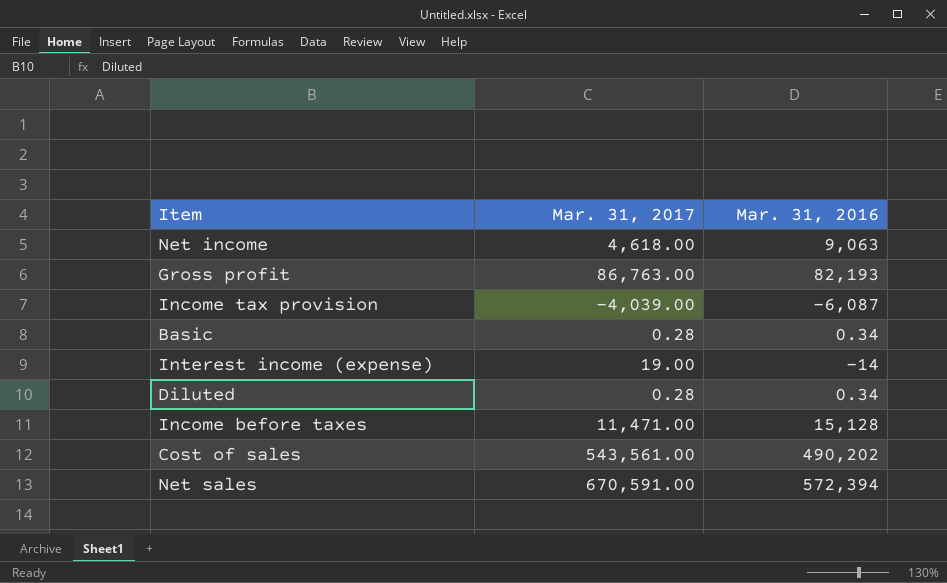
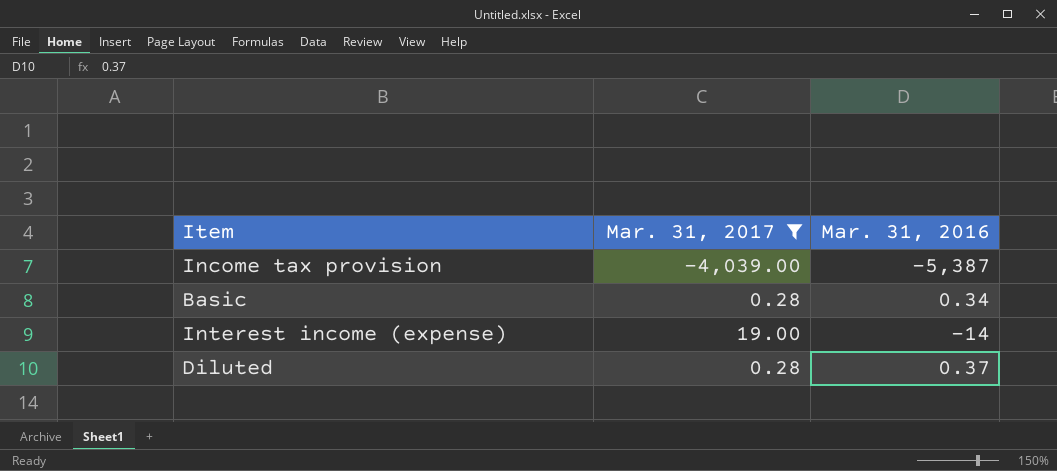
filter: none -> Mar. 31, 2017 <= 19.00
Income tax provision | Mar. 31, 2016: -6,087 -> -5,387
Diluted | Mar. 31, 2016: 0.34 -> 0.37

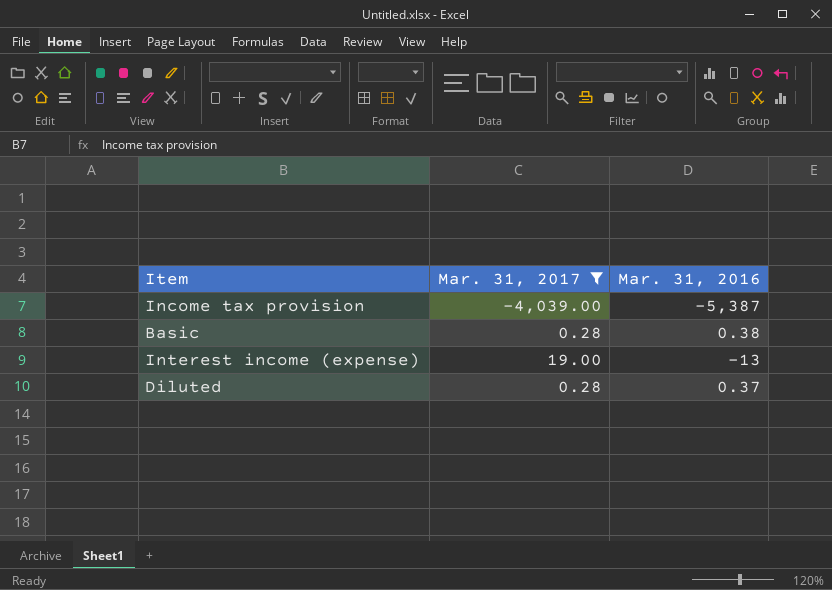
Basic | Mar. 31, 2016: 0.34 -> 0.38
Interest income (expense) | Mar. 31, 2016: -14 -> -13

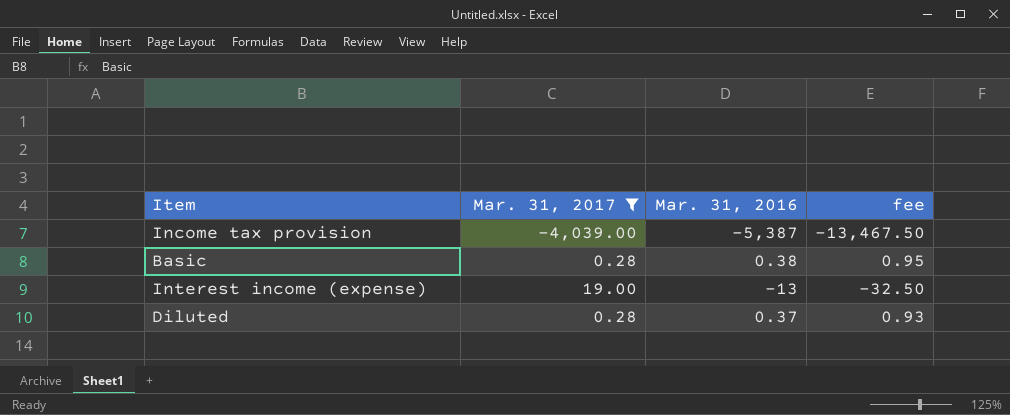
column fee | formula: none -> [Mar. 31, 2016] * 2.5

